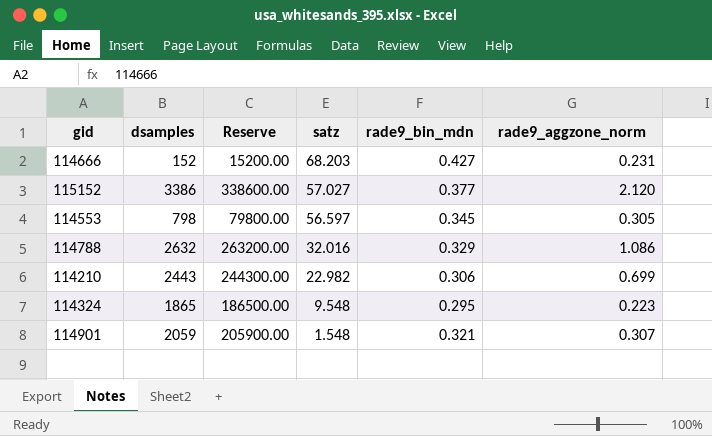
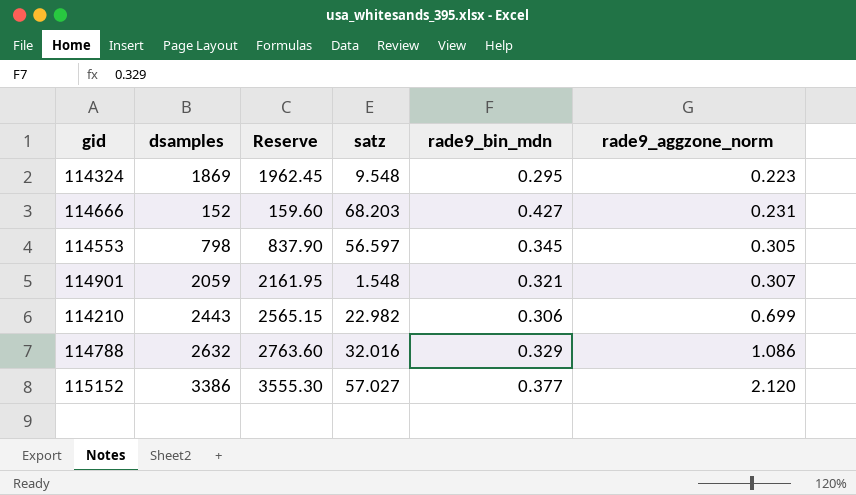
row order: satz descending -> rade9_aggzone_norm ascending
column Reserve | formula: [dsamples] * 100 -> [dsamples] * 1.05
114324 | dsamples: 1865 -> 1869

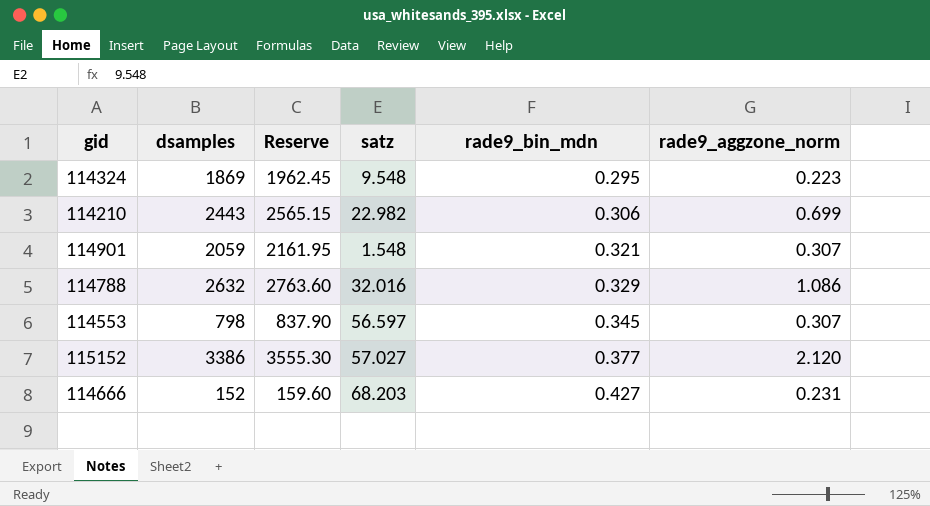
row order: rade9_aggzone_norm ascending -> rade9_bin_mdn ascending
114553 | rade9_aggzone_norm: 0.305 -> 0.307

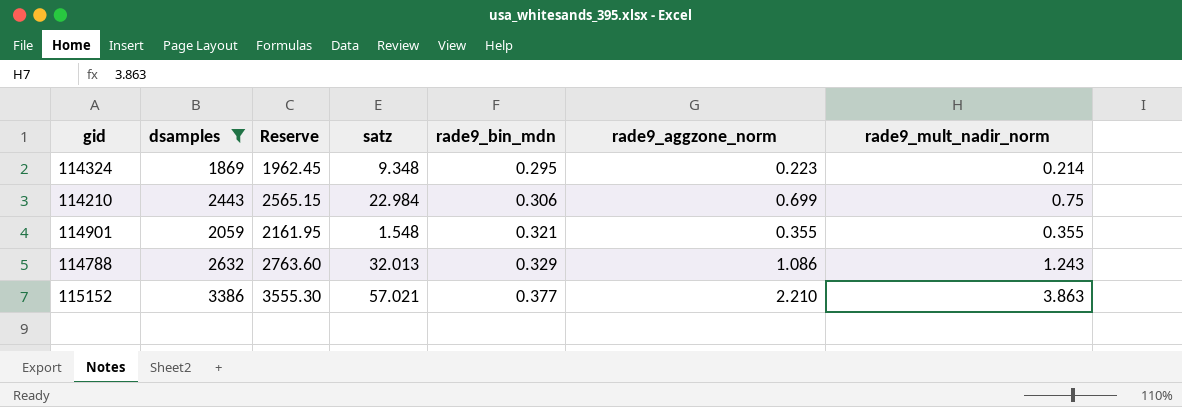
filter: none -> dsamples >= 1869
column rade9_mult_nadir_norm | position: none -> 7
114324 | satz: 9.548 -> 9.348
114210 | satz: 22.982 -> 22.984
114901 | rade9_aggzone_norm: 0.307 -> 0.355
114788 | satz: 32.016 -> 32.013
115152 | satz: 57.027 -> 57.021
115152 | rade9_aggzone_norm: 2.120 -> 2.210

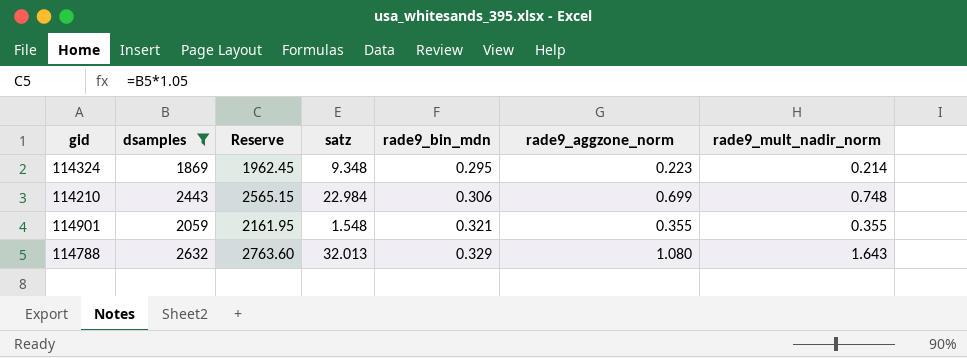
row 115152: 3386 | 3555.30 | 57.021 | 0.377 | 2.210 | 3.863 -> none
114210 | rade9_mult_nadir_norm: 0.75 -> 0.748
114788 | rade9_aggzone_norm: 1.086 -> 1.080
114788 | rade9_mult_nadir_norm: 1.243 -> 1.643

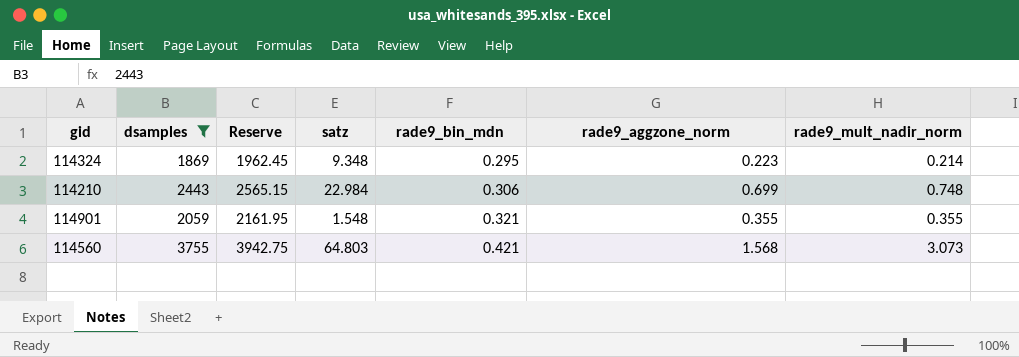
row 114788: 2632 | 2763.60 | 32.013 | 0.329 | 1.080 | 1.643 -> none
row 114560: none -> 3755 | 3942.75 | 64.803 | 0.421 | 1.568 | 3.073

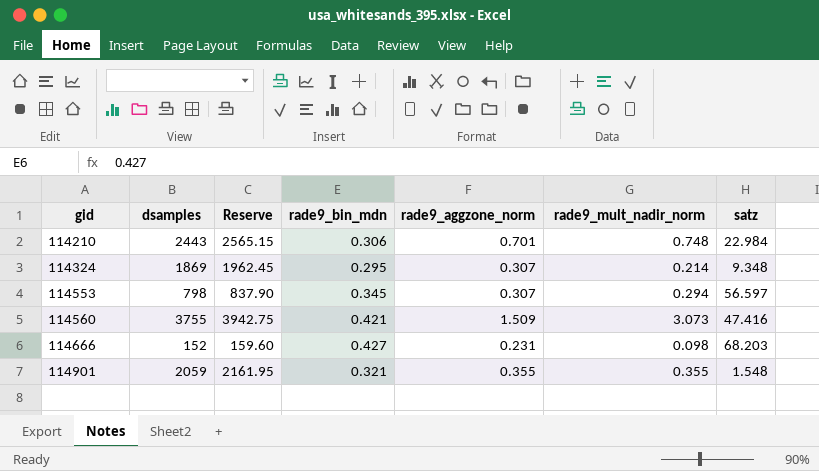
filter: dsamples >= 1869 -> none
row order: rade9_bin_mdn ascending -> gid ascending
column satz | position: 4 -> 7
114210 | rade9_aggzone_norm: 0.699 -> 0.701
114324 | rade9_aggzone_norm: 0.223 -> 0.307
114560 | rade9_aggzone_norm: 1.568 -> 1.509
114560 | satz: 64.803 -> 47.416

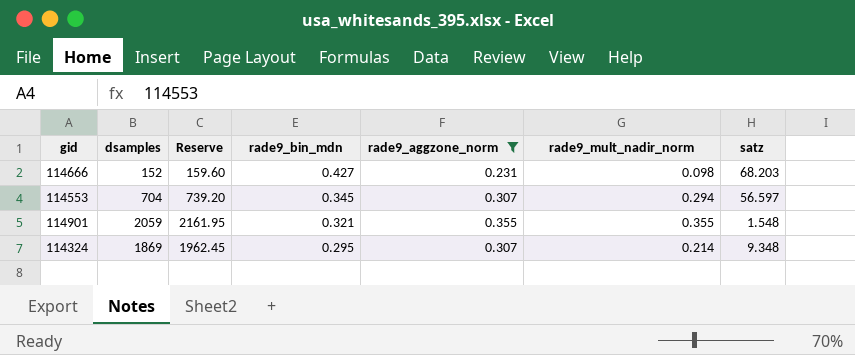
filter: none -> rade9_aggzone_norm <= 0.355
row order: gid ascending -> rade9_bin_mdn descending
114553 | dsamples: 798 -> 704
114553 | Reserve: 837.90 -> 739.20

